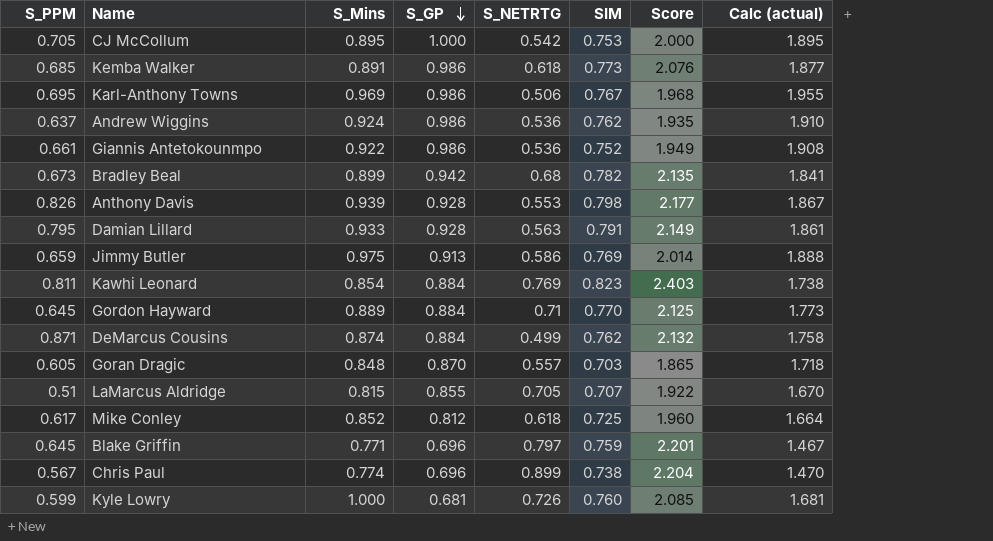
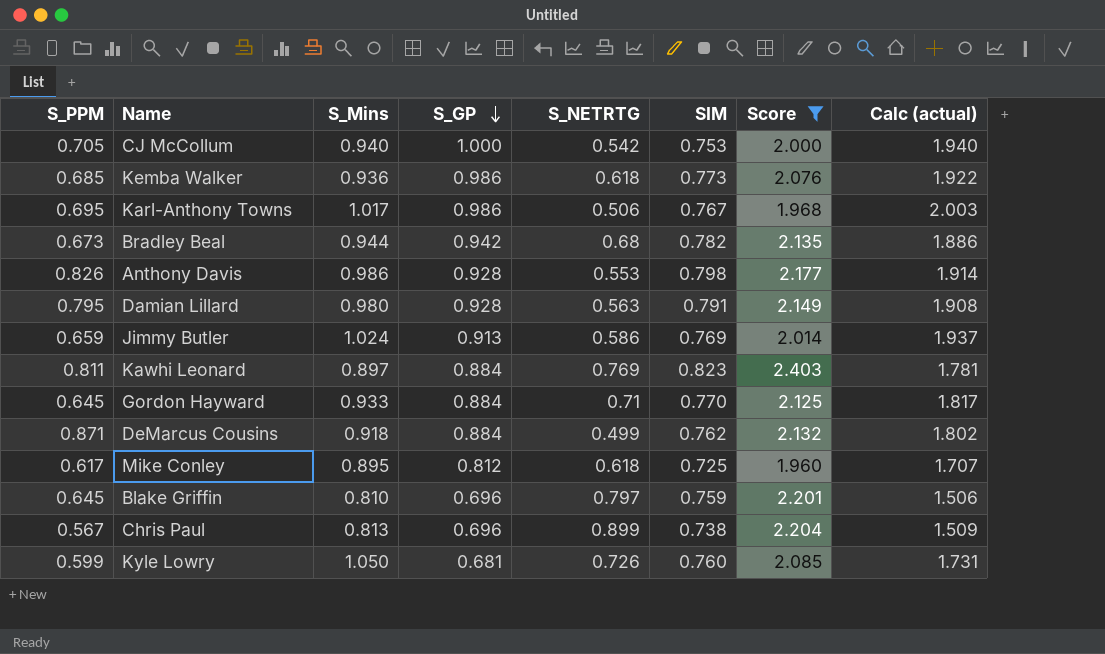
filter: none -> Score >= 1.960
CJ McCollum | S_Mins: 0.895 -> 0.940
CJ McCollum | Calc (actual): 1.895 -> 1.940
Kemba Walker | S_Mins: 0.891 -> 0.936
Kemba Walker | Calc (actual): 1.877 -> 1.922
Karl-Anthony Towns | S_Mins: 0.969 -> 1.017
Karl-Anthony Towns | Calc (actual): 1.955 -> 2.003
Bradley Beal | S_Mins: 0.899 -> 0.944
Bradley Beal | Calc (actual): 1.841 -> 1.886
Anthony Davis | S_Mins: 0.939 -> 0.986
Anthony Davis | Calc (actual): 1.867 -> 1.914
Damian Lillard | S_Mins: 0.933 -> 0.980
Damian Lillard | Calc (actual): 1.861 -> 1.908
Jimmy Butler | S_Mins: 0.975 -> 1.024
Jimmy Butler | Calc (actual): 1.888 -> 1.937
Kawhi Leonard | S_Mins: 0.854 -> 0.897
Kawhi Leonard | Calc (actual): 1.738 -> 1.781
Gordon Hayward | S_Mins: 0.889 -> 0.933
Gordon Hayward | Calc (actual): 1.773 -> 1.817
DeMarcus Cousins | S_Mins: 0.874 -> 0.918
DeMarcus Cousins | Calc (actual): 1.758 -> 1.802
Mike Conley | S_Mins: 0.852 -> 0.895
Mike Conley | Calc (actual): 1.664 -> 1.707
Blake Griffin | S_Mins: 0.771 -> 0.810
Blake Griffin | Calc (actual): 1.467 -> 1.506
Chris Paul | S_Mins: 0.774 -> 0.813
Chris Paul | Calc (actual): 1.470 -> 1.509
Kyle Lowry | S_Mins: 1.000 -> 1.050
Kyle Lowry | Calc (actual): 1.681 -> 1.731

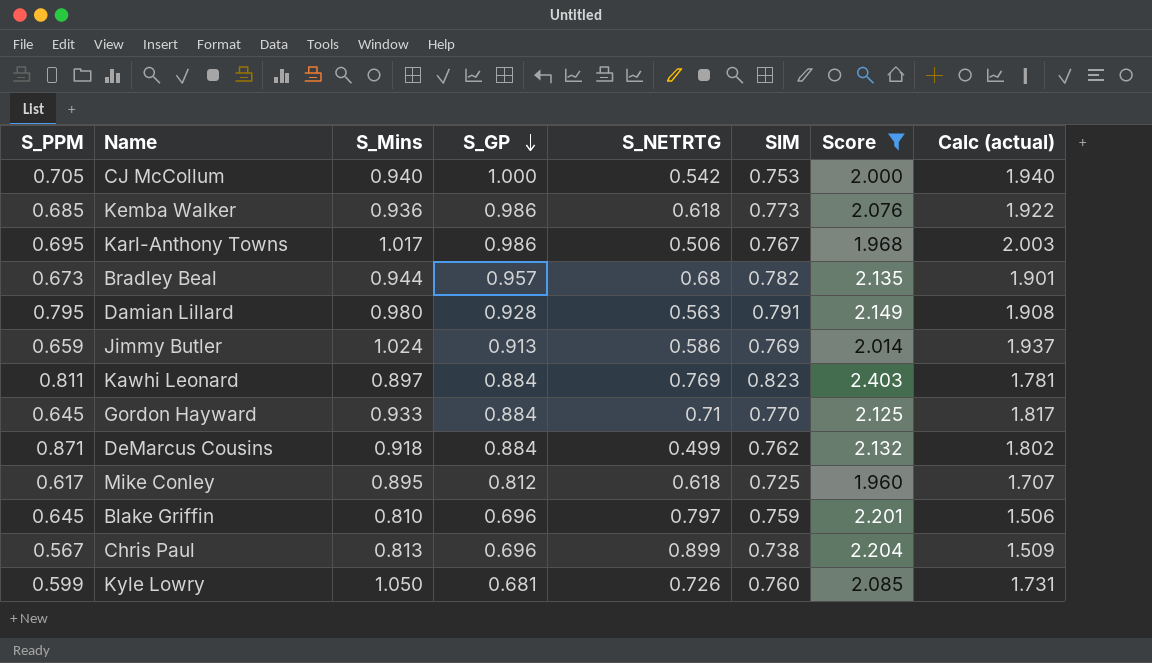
row Anthony Davis: 0.826 | 0.986 | 0.928 | 0.553 | 0.798 | 2.177 | 1.914 -> none
Bradley Beal | S_GP: 0.942 -> 0.957
Bradley Beal | Calc (actual): 1.886 -> 1.901

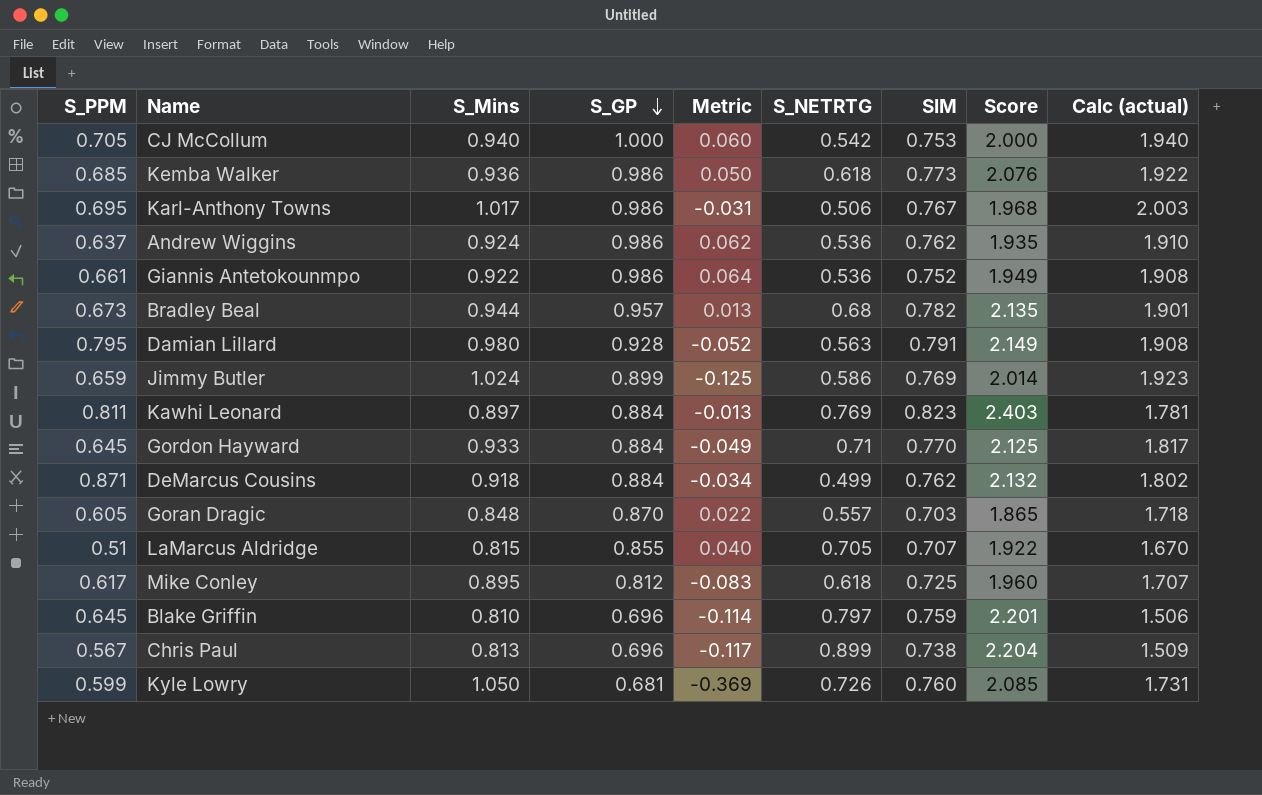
filter: Score >= 1.960 -> none
column Metric | formula: none -> [S_GP] - [S_Mins]
Jimmy Butler | S_GP: 0.913 -> 0.899
Jimmy Butler | Calc (actual): 1.937 -> 1.923

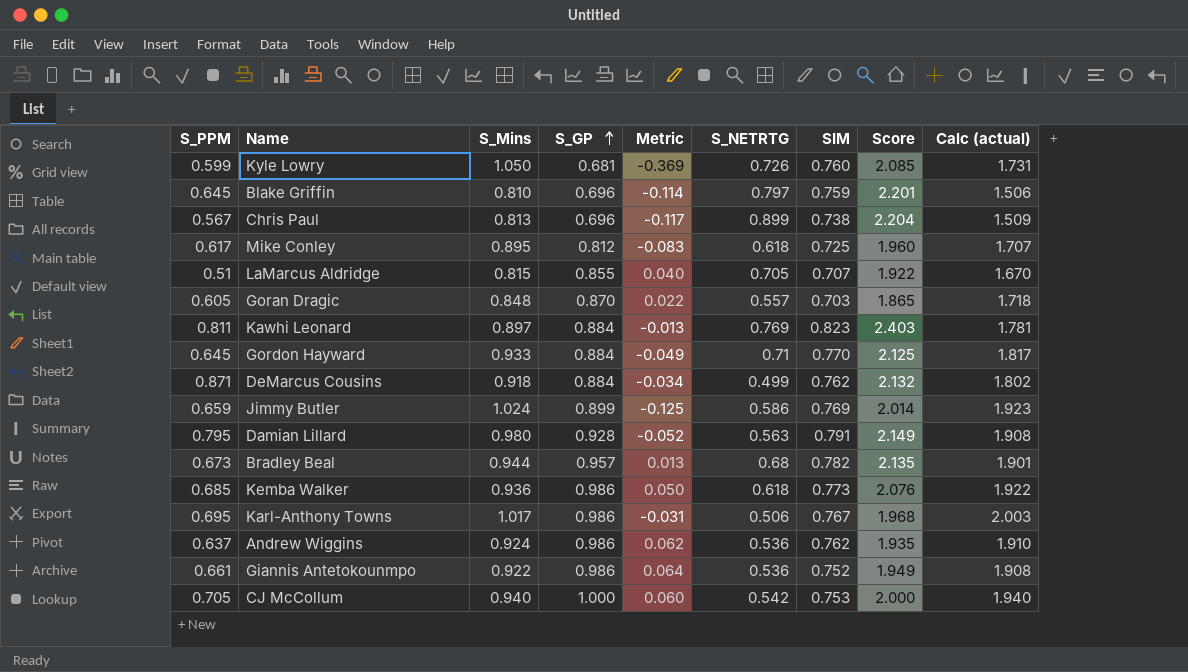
row order: S_GP descending -> S_GP ascending

